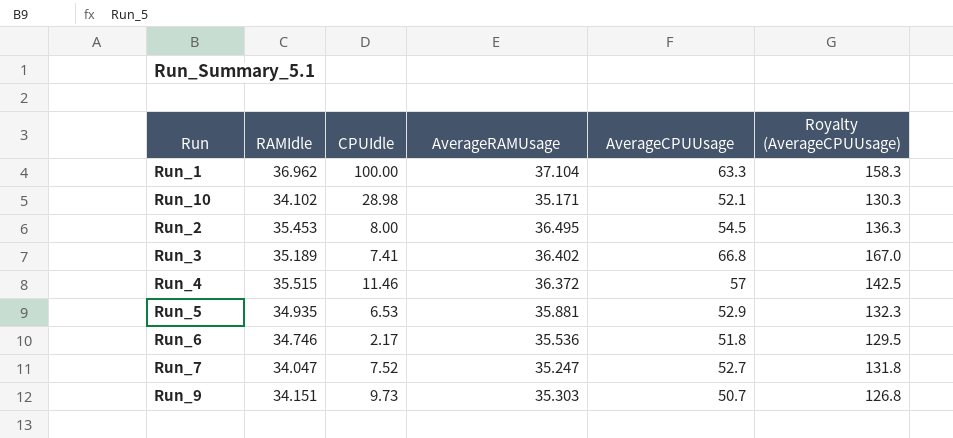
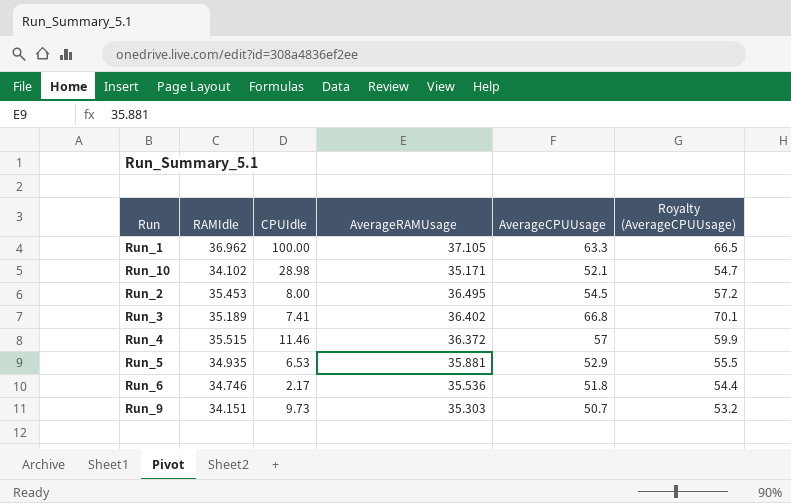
column Royalty (AverageCPUUsage) | formula: [AverageCPUUsage] * 2.5 -> [AverageCPUUsage] * 1.05
row Run_7: 34.047 | 7.52 | 35.247 | 52.7 | 131.8 -> none
Run_1 | AverageRAMUsage: 37.104 -> 37.105

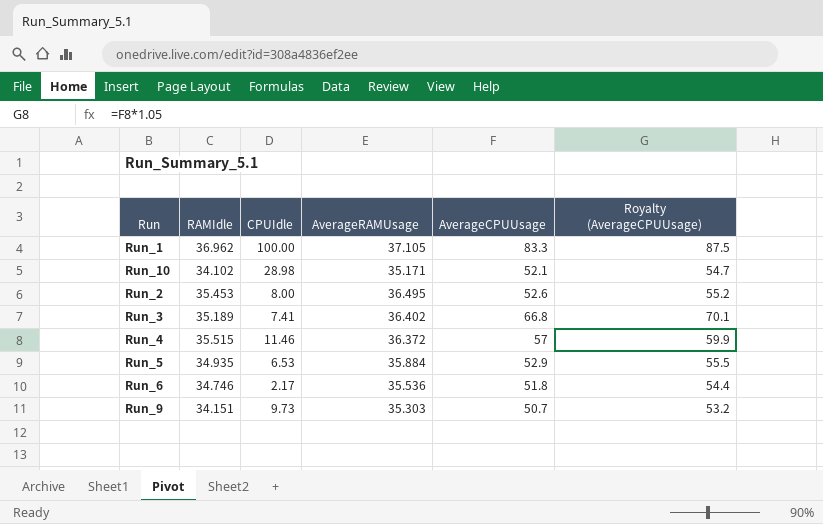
Run_1 | AverageCPUUsage: 63.3 -> 83.3
Run_1 | Royalty (AverageCPUUsage): 66.5 -> 87.5
Run_2 | AverageCPUUsage: 54.5 -> 52.6
Run_2 | Royalty (AverageCPUUsage): 57.2 -> 55.2
Run_5 | AverageRAMUsage: 35.881 -> 35.884

